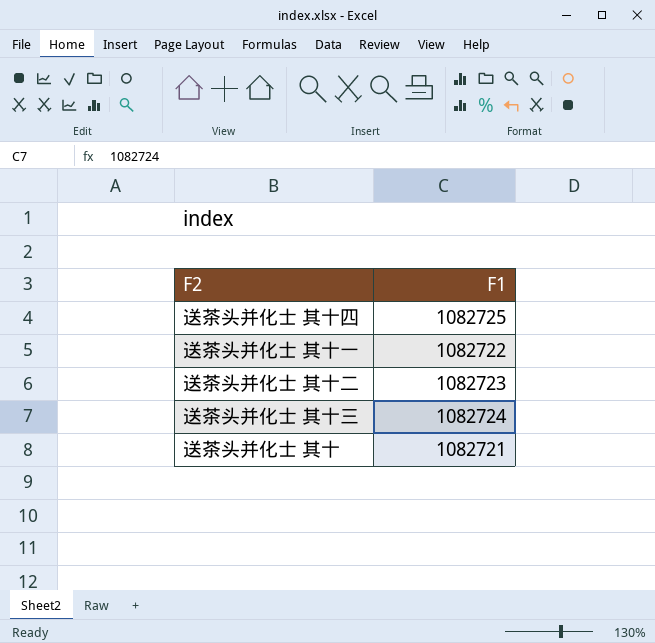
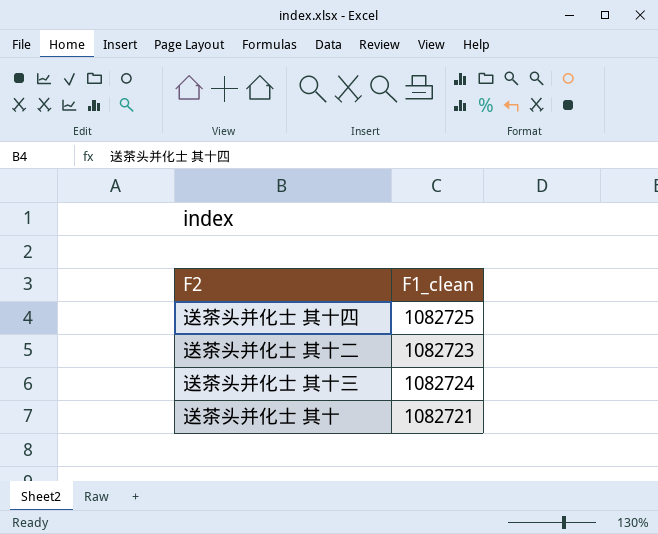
column name: F1 -> F1_clean
row 送茶头并化士 其十一: 1082722 -> none

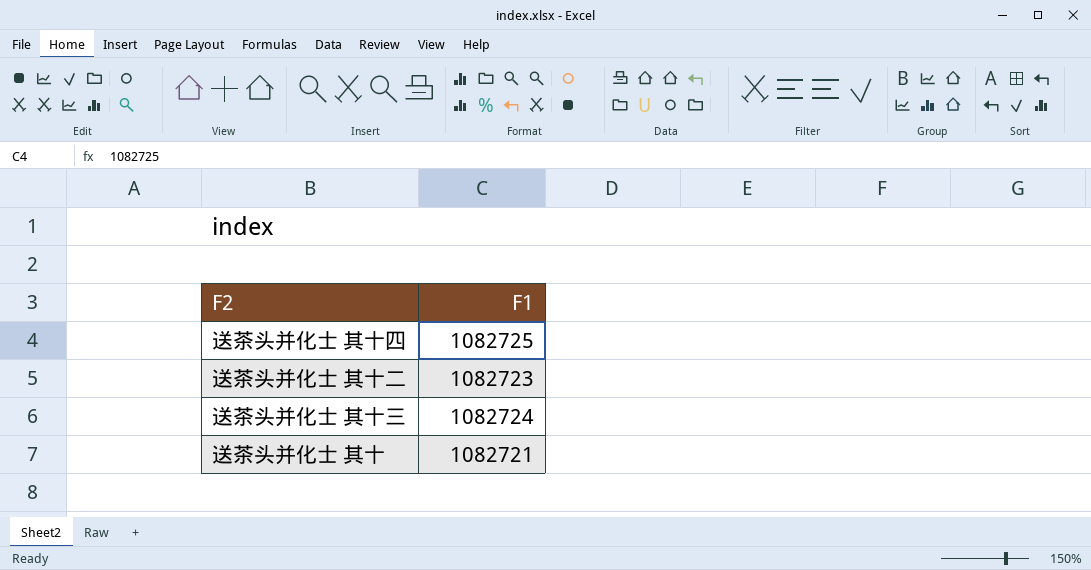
column name: F1_clean -> F1

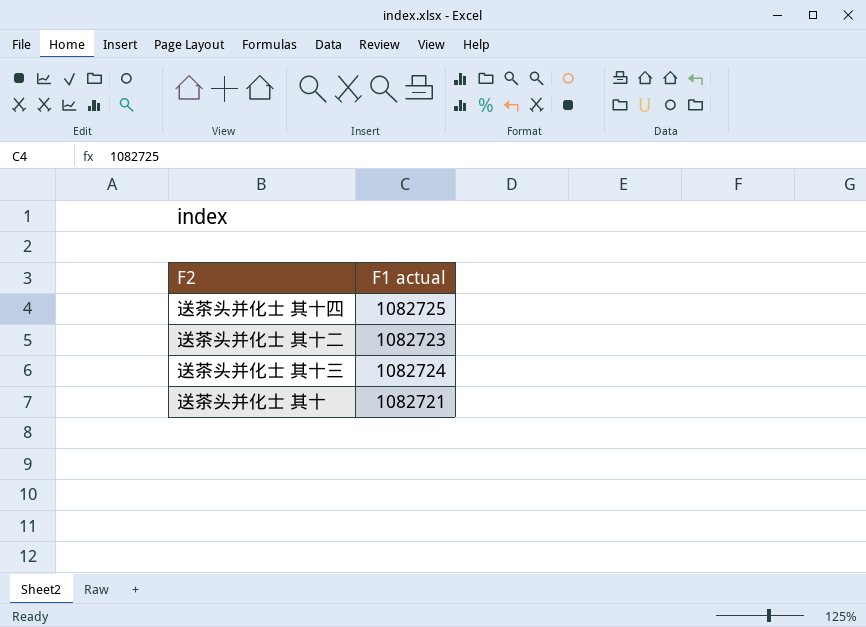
column name: F1 -> F1 actual

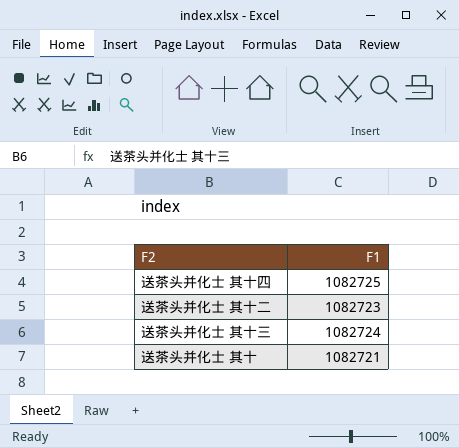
column name: F1 actual -> F1

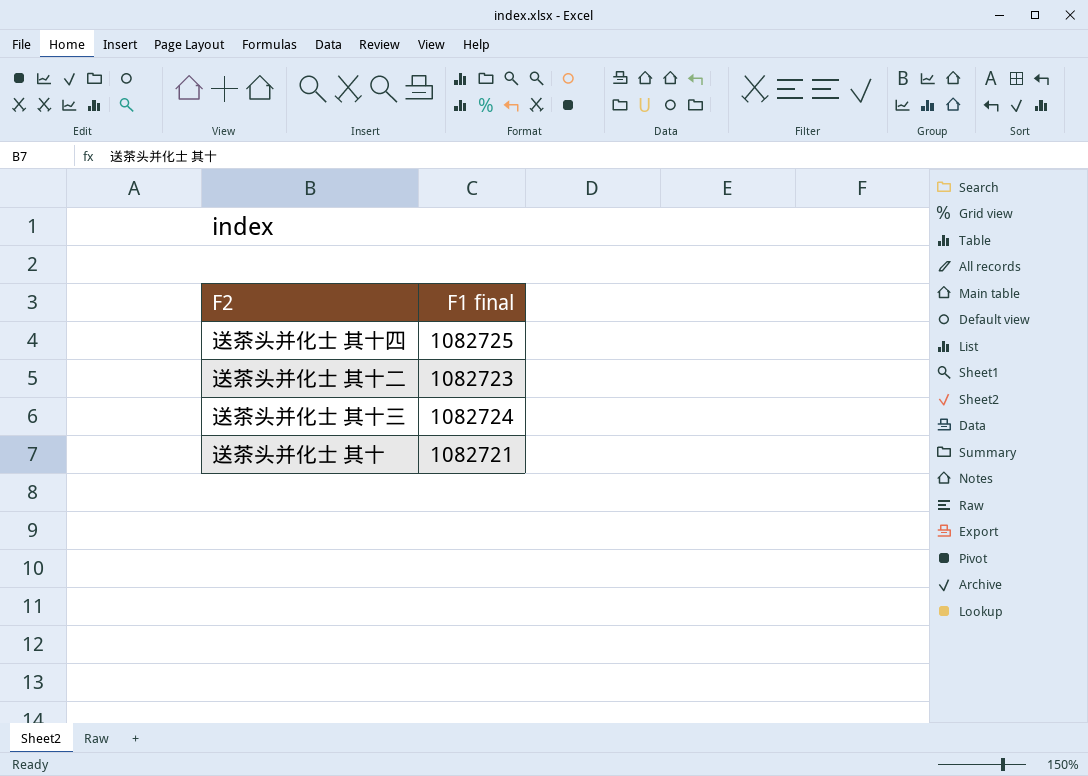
column name: F1 -> F1 final

